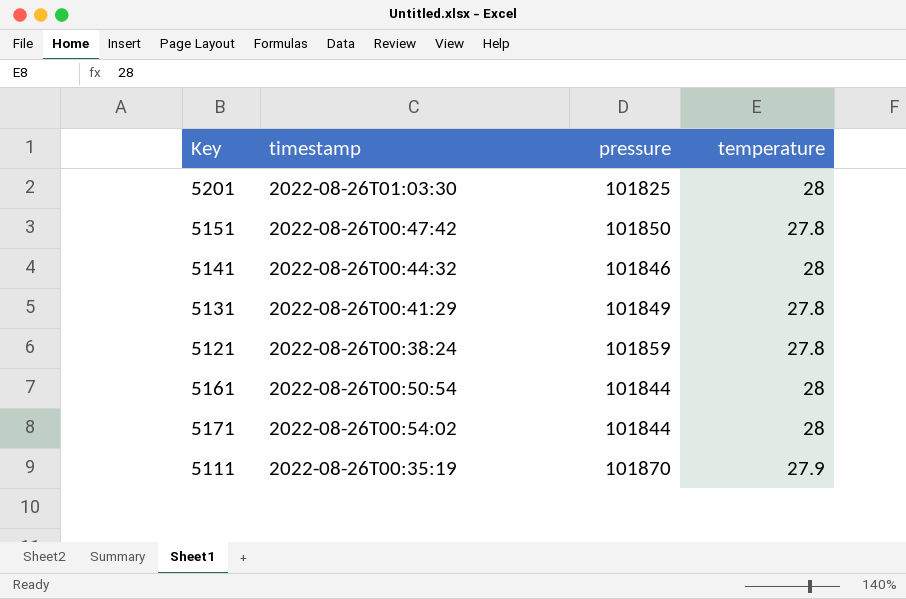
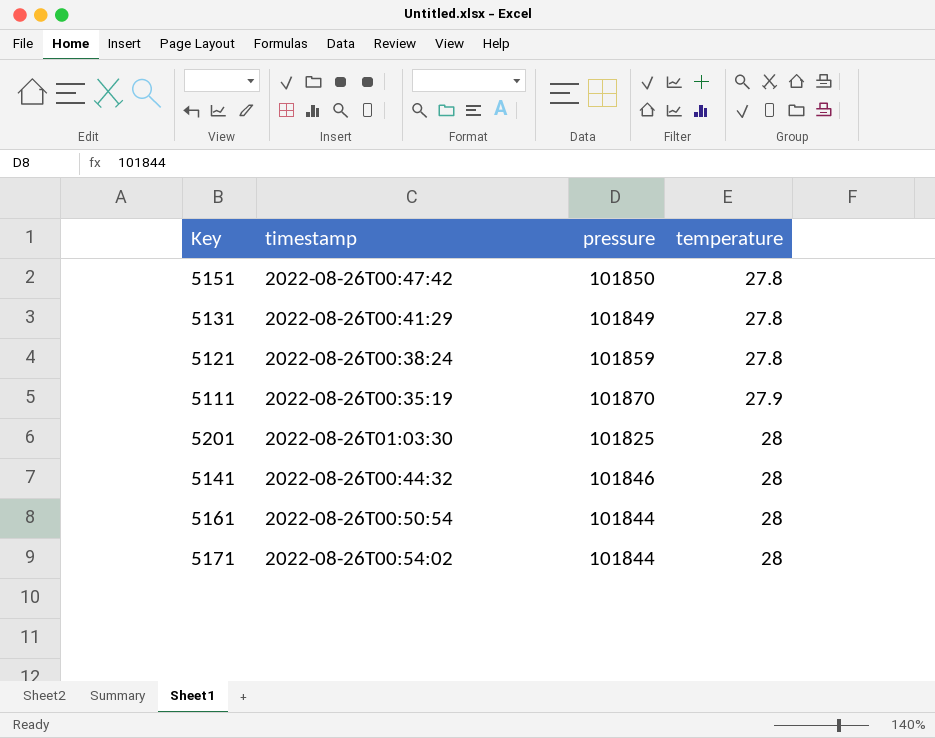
row order: none -> temperature ascending

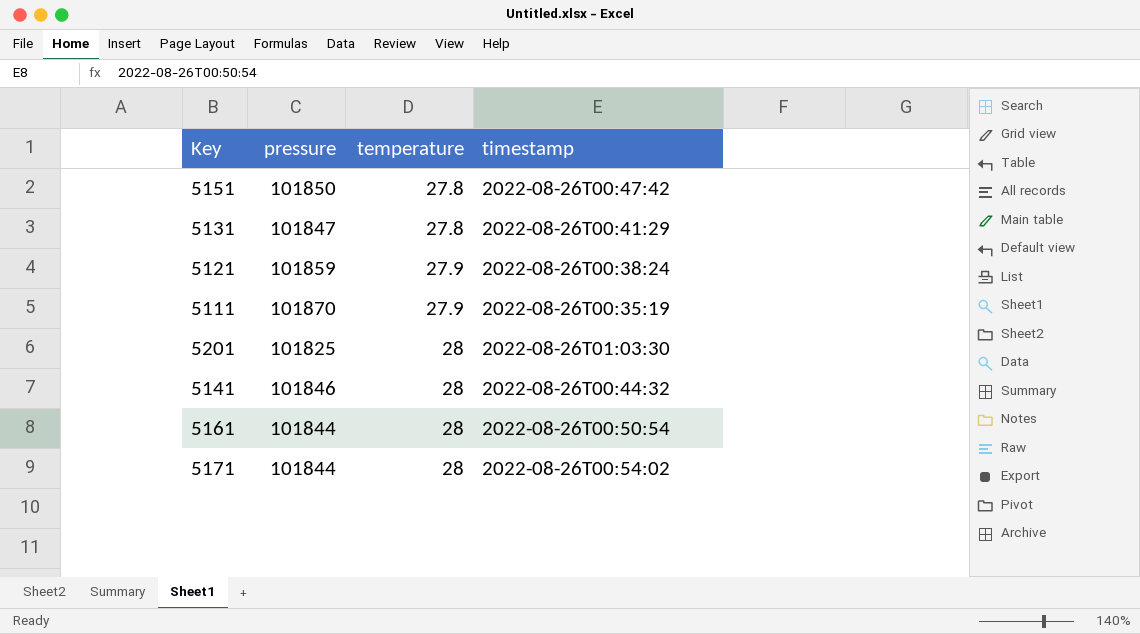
column timestamp | position: 2 -> 4
5131 | pressure: 101849 -> 101847
5121 | temperature: 27.8 -> 27.9

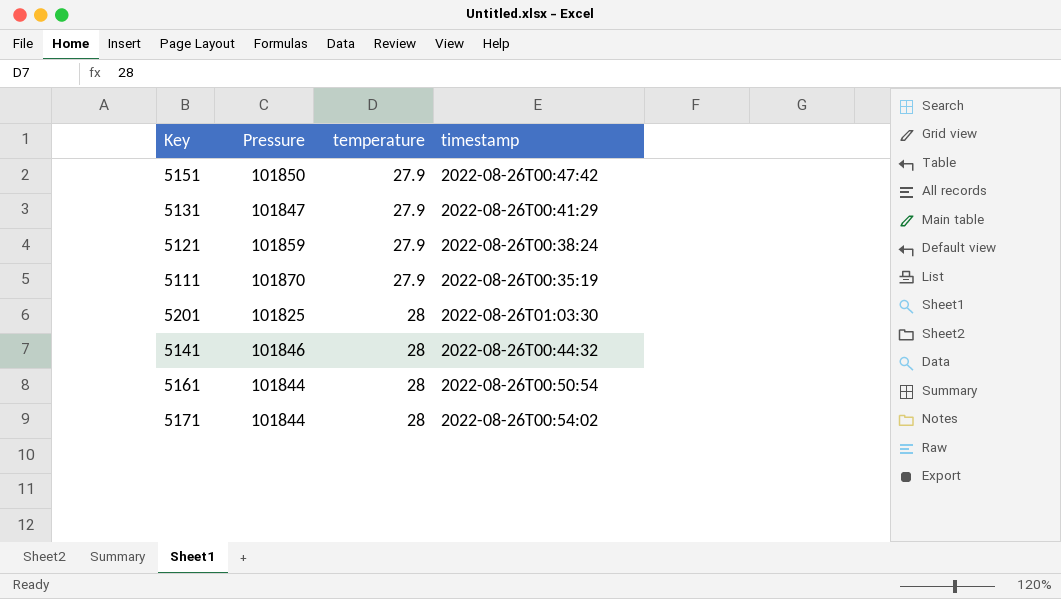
column name: pressure -> Pressure
5151 | temperature: 27.8 -> 27.9
5131 | temperature: 27.8 -> 27.9

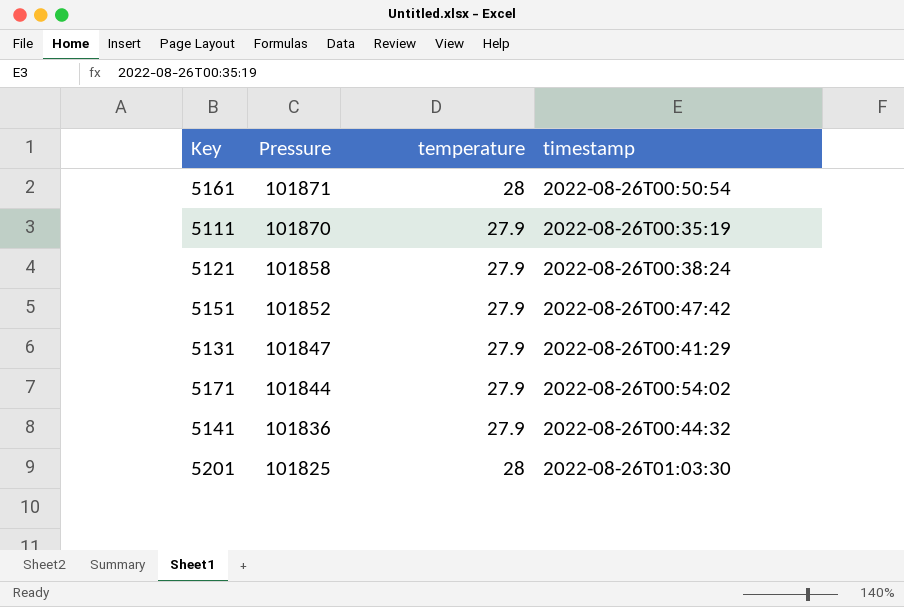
row order: temperature ascending -> Pressure descending
5161 | Pressure: 101844 -> 101871
5121 | Pressure: 101859 -> 101858
5151 | Pressure: 101850 -> 101852
5171 | temperature: 28 -> 27.9
5141 | Pressure: 101846 -> 101836
5141 | temperature: 28 -> 27.9

